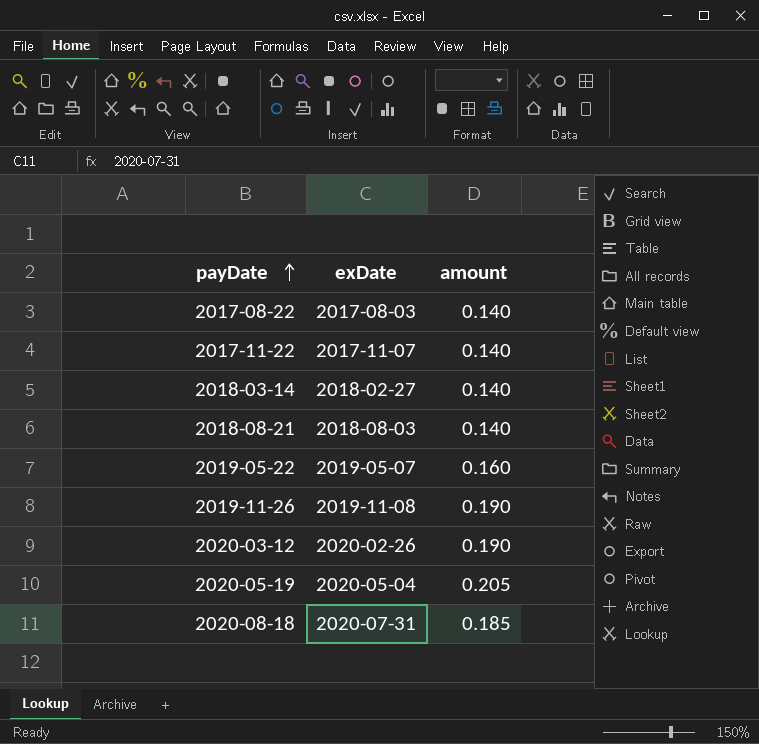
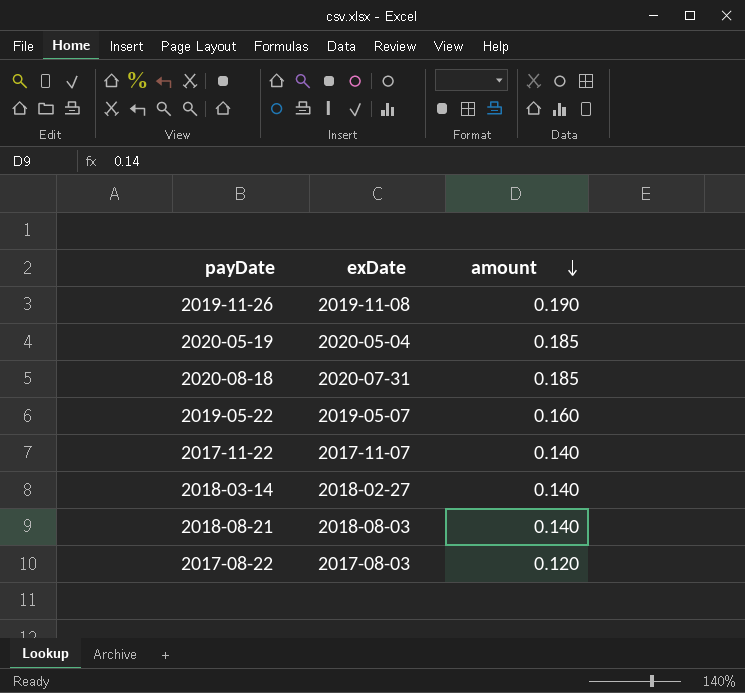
row order: payDate ascending -> amount descending
row 2020-03-12: 2020-02-26 | 0.190 -> none
2020-05-19 | amount: 0.205 -> 0.185
2017-08-22 | amount: 0.140 -> 0.120

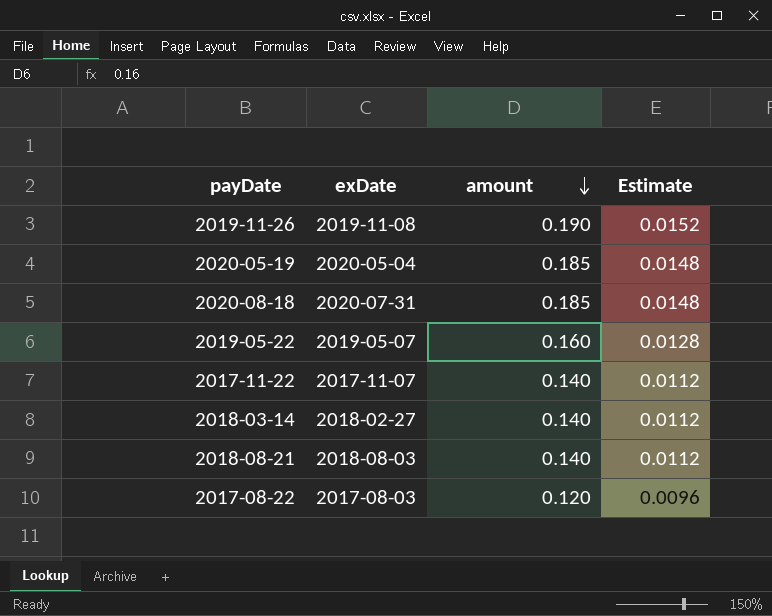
column Estimate | formula: none -> [amount] * 0.08

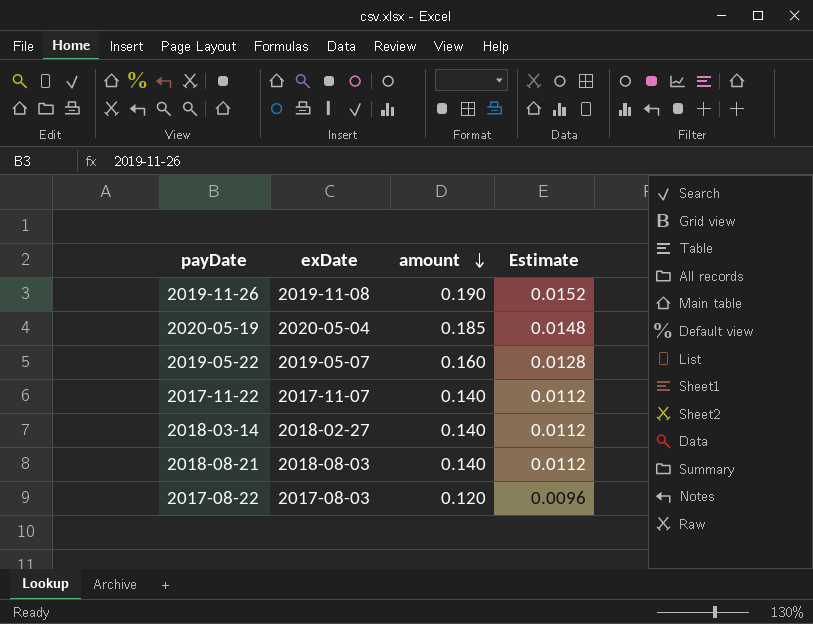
row 2020-08-18: 2020-07-31 | 0.185 | 0.0148 -> none

